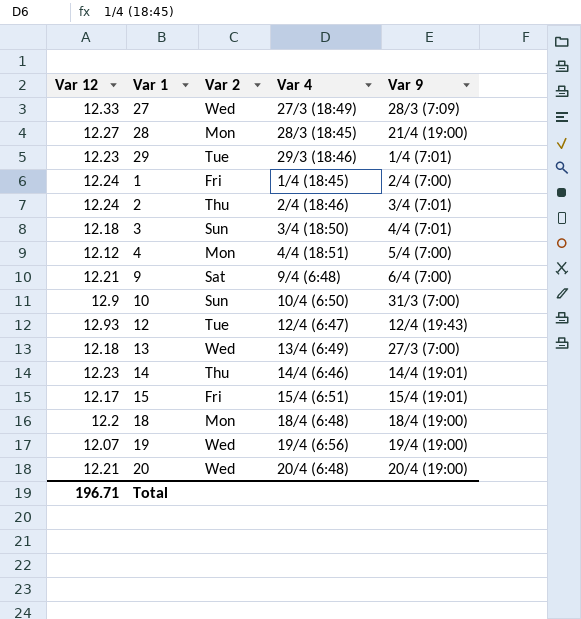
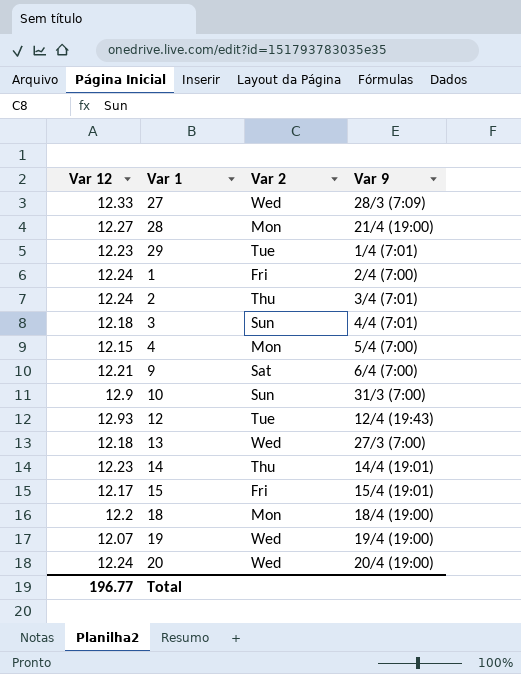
column Var 4 | position: 4 -> none
4 | Var 12: 12.12 -> 12.15
20 | Var 12: 12.21 -> 12.24
Total | Var 12: 196.71 -> 196.77

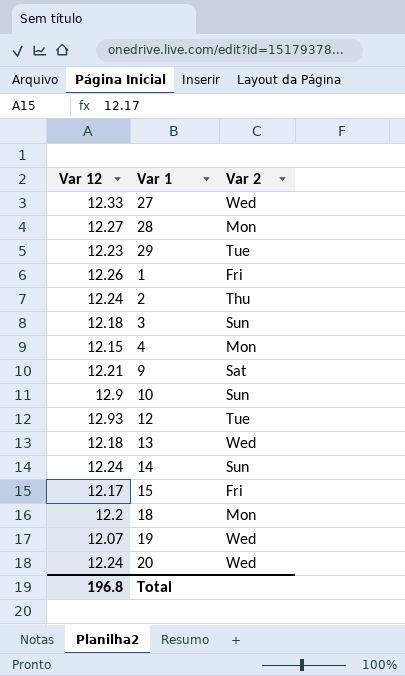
column Var 9 | position: 4 -> none
1 | Var 12: 12.24 -> 12.26
14 | Var 12: 12.23 -> 12.24
14 | Var 2: Thu -> Sun
Total | Var 12: 196.77 -> 196.8

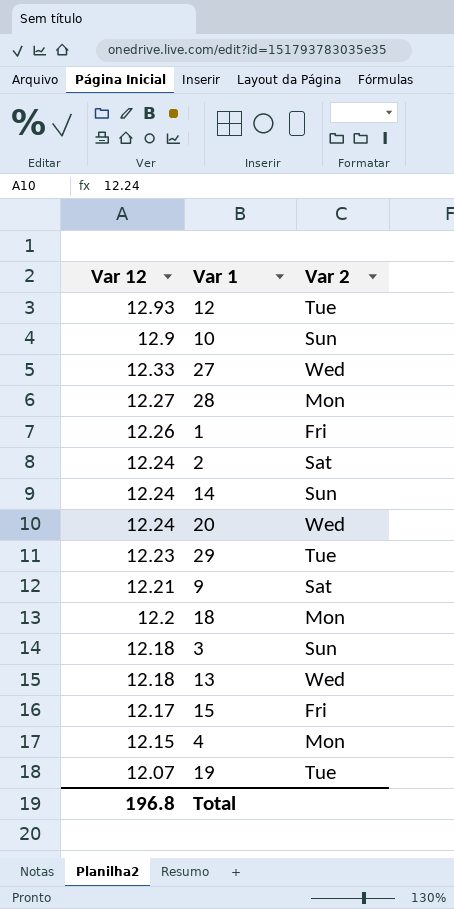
row order: none -> Var 12 descending
2 | Var 2: Thu -> Sat
19 | Var 2: Wed -> Tue

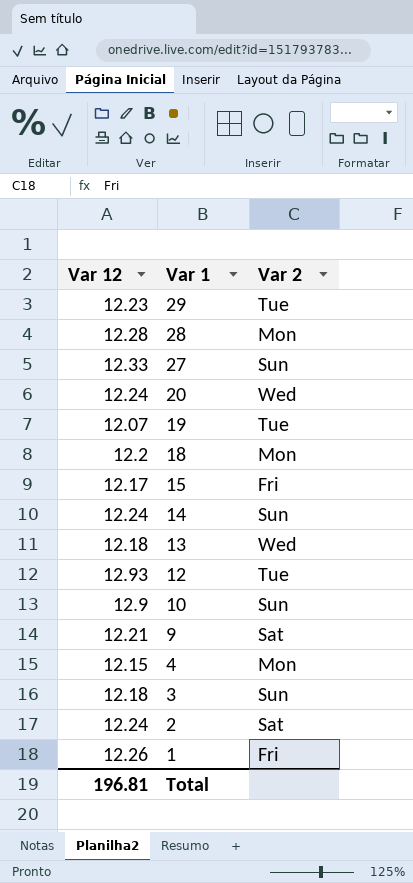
row order: Var 12 descending -> Var 1 descending
28 | Var 12: 12.27 -> 12.28
27 | Var 2: Wed -> Sun
Total | Var 12: 196.8 -> 196.81

